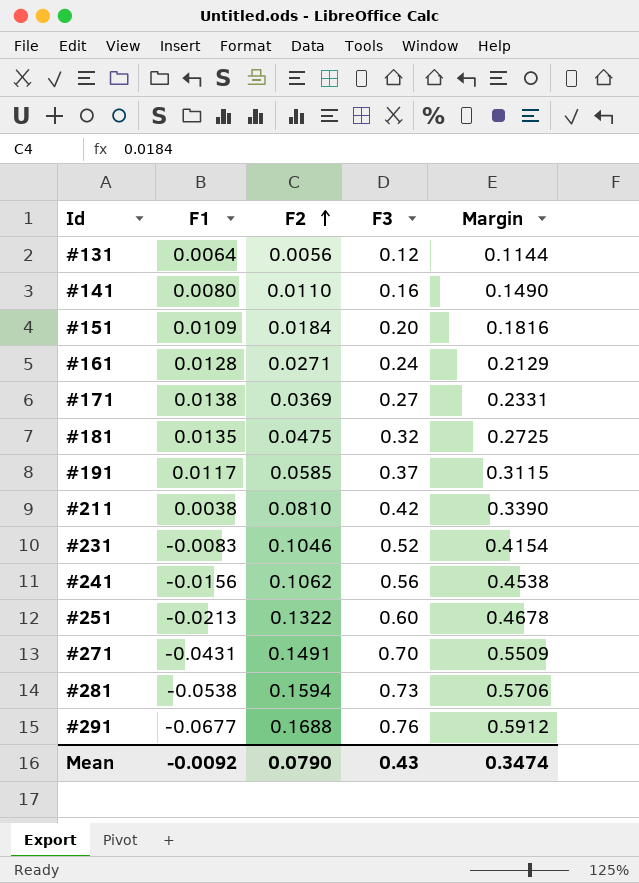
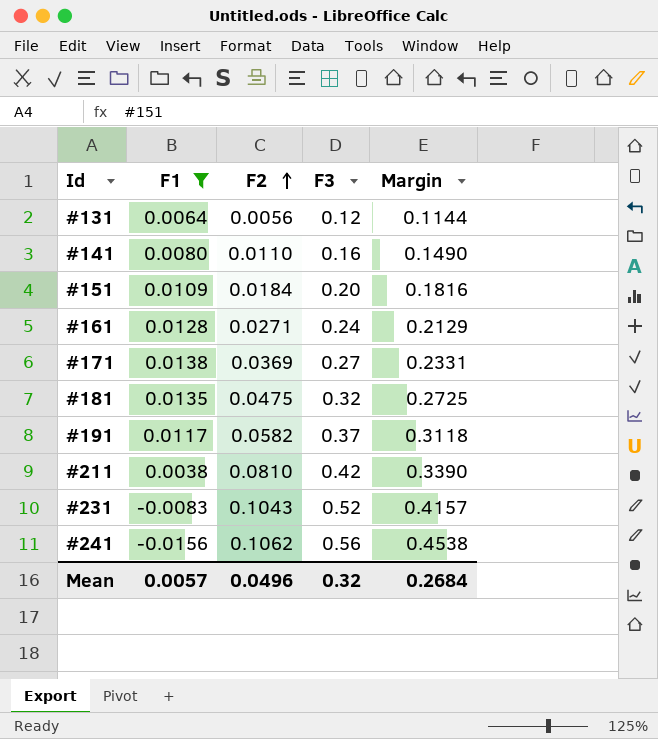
filter: none -> F1 >= -0.0156
#191 | F2: 0.0585 -> 0.0582
#191 | Margin: 0.3115 -> 0.3118
#231 | F2: 0.1046 -> 0.1043
#231 | Margin: 0.4154 -> 0.4157
Mean | F1: -0.0092 -> 0.0057
Mean | F2: 0.0790 -> 0.0496
Mean | F3: 0.43 -> 0.32
Mean | Margin: 0.3474 -> 0.2684

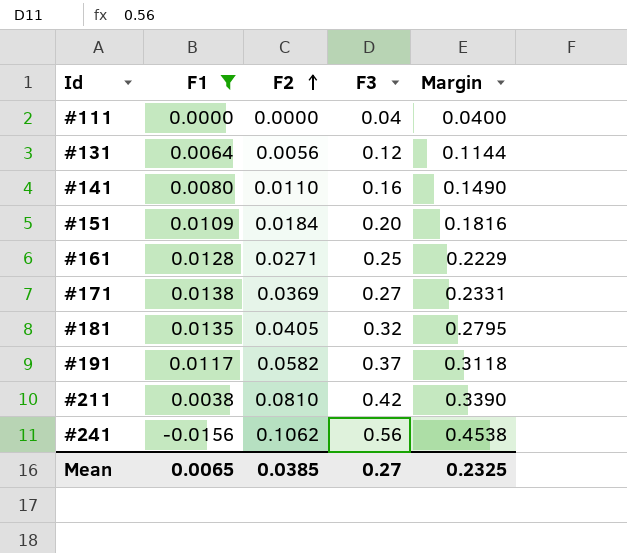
row #231: -0.0083 | 0.1043 | 0.52 | 0.4157 -> none
row #111: none -> 0.0000 | 0.0000 | 0.04 | 0.0400
#161 | F3: 0.24 -> 0.25
#161 | Margin: 0.2129 -> 0.2229
#181 | F2: 0.0475 -> 0.0405
#181 | Margin: 0.2725 -> 0.2795
Mean | F1: 0.0057 -> 0.0065
Mean | F2: 0.0496 -> 0.0385
Mean | F3: 0.32 -> 0.27
Mean | Margin: 0.2684 -> 0.2325

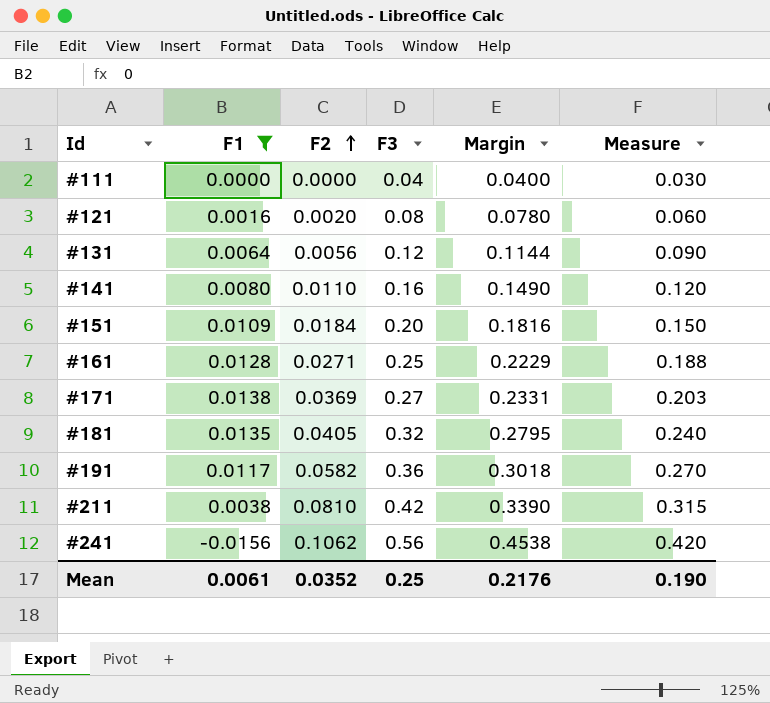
column Measure | formula: none -> [F3] * 0.75
row #121: none -> 0.0016 | 0.0020 | 0.08 | 0.0780 | 0.060
#191 | F3: 0.37 -> 0.36
#191 | Margin: 0.3118 -> 0.3018
Mean | F1: 0.0065 -> 0.0061
Mean | F2: 0.0385 -> 0.0352
Mean | F3: 0.27 -> 0.25
Mean | Margin: 0.2325 -> 0.2176

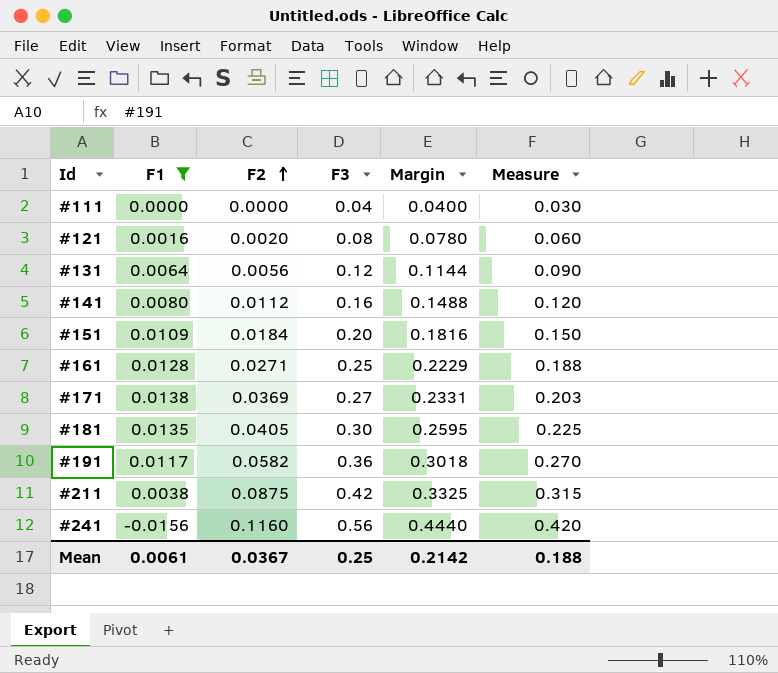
#141 | F2: 0.0110 -> 0.0112
#141 | Margin: 0.1490 -> 0.1488
#181 | F3: 0.32 -> 0.30
#181 | Margin: 0.2795 -> 0.2595
#181 | Measure: 0.240 -> 0.225
#211 | F2: 0.0810 -> 0.0875
#211 | Margin: 0.3390 -> 0.3325
#241 | F2: 0.1062 -> 0.1160
#241 | Margin: 0.4538 -> 0.4440
Mean | F2: 0.0352 -> 0.0367
Mean | Margin: 0.2176 -> 0.2142
Mean | Measure: 0.190 -> 0.188

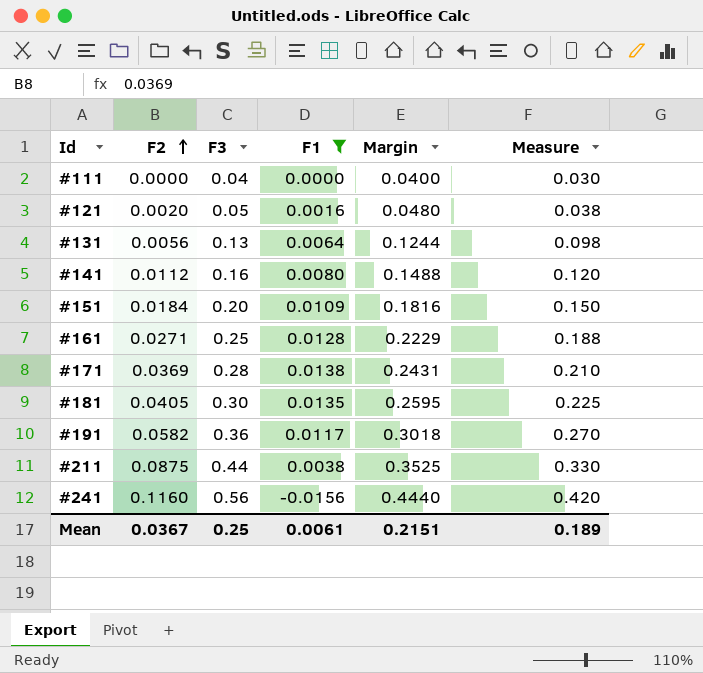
column F1 | position: 2 -> 4
#121 | F3: 0.08 -> 0.05
#121 | Margin: 0.0780 -> 0.0480
#121 | Measure: 0.060 -> 0.038
#131 | F3: 0.12 -> 0.13
#131 | Margin: 0.1144 -> 0.1244
#131 | Measure: 0.090 -> 0.098
#171 | F3: 0.27 -> 0.28
#171 | Margin: 0.2331 -> 0.2431
#171 | Measure: 0.203 -> 0.210
#211 | F3: 0.42 -> 0.44
#211 | Margin: 0.3325 -> 0.3525
#211 | Measure: 0.315 -> 0.330
Mean | Margin: 0.2142 -> 0.2151
Mean | Measure: 0.188 -> 0.189

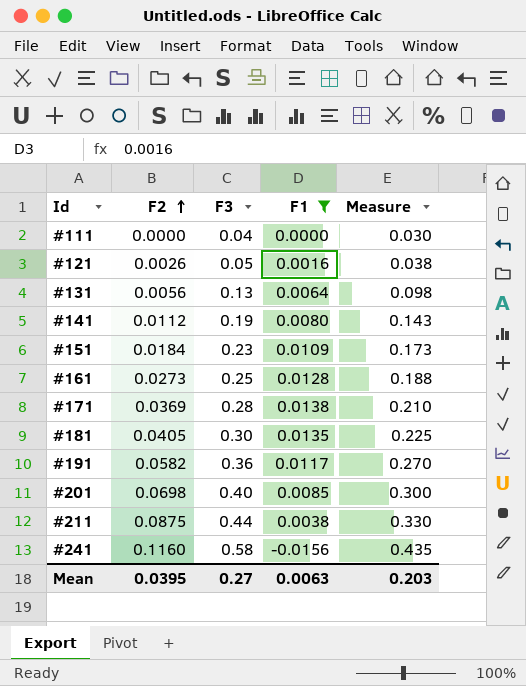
column Margin | formula: [F3] - [F2] -> none
#121 | F2: 0.0020 -> 0.0026
#141 | F3: 0.16 -> 0.19
#141 | Measure: 0.120 -> 0.143
#151 | F3: 0.20 -> 0.23
#151 | Measure: 0.150 -> 0.173
#161 | F2: 0.0271 -> 0.0273
row #201: none -> 0.0698 | 0.40 | 0.0085 | 0.300
#241 | F3: 0.56 -> 0.58
#241 | Measure: 0.420 -> 0.435
Mean | F2: 0.0367 -> 0.0395
Mean | F3: 0.25 -> 0.27
Mean | F1: 0.0061 -> 0.0063
Mean | Measure: 0.189 -> 0.203

